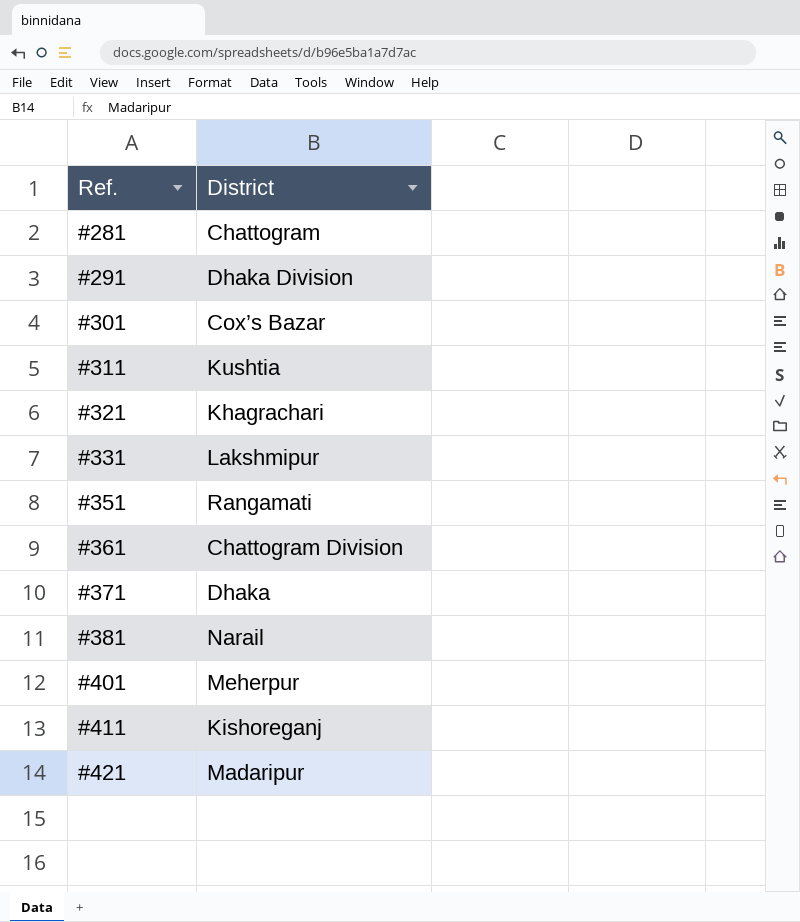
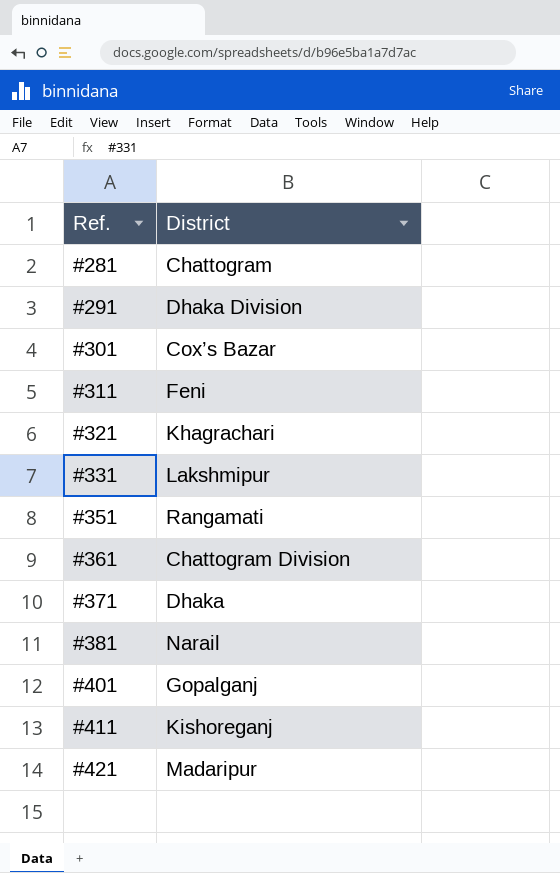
#311 | District: Kushtia -> Feni
#401 | District: Meherpur -> Gopalganj

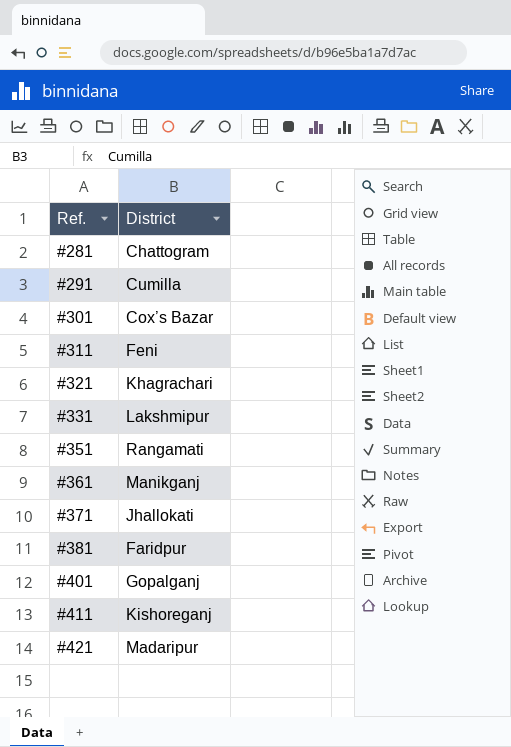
#291 | District: Dhaka Division -> Cumilla
#361 | District: Chattogram Division -> Manikganj
#371 | District: Dhaka -> Jhallokati
#381 | District: Narail -> Faridpur

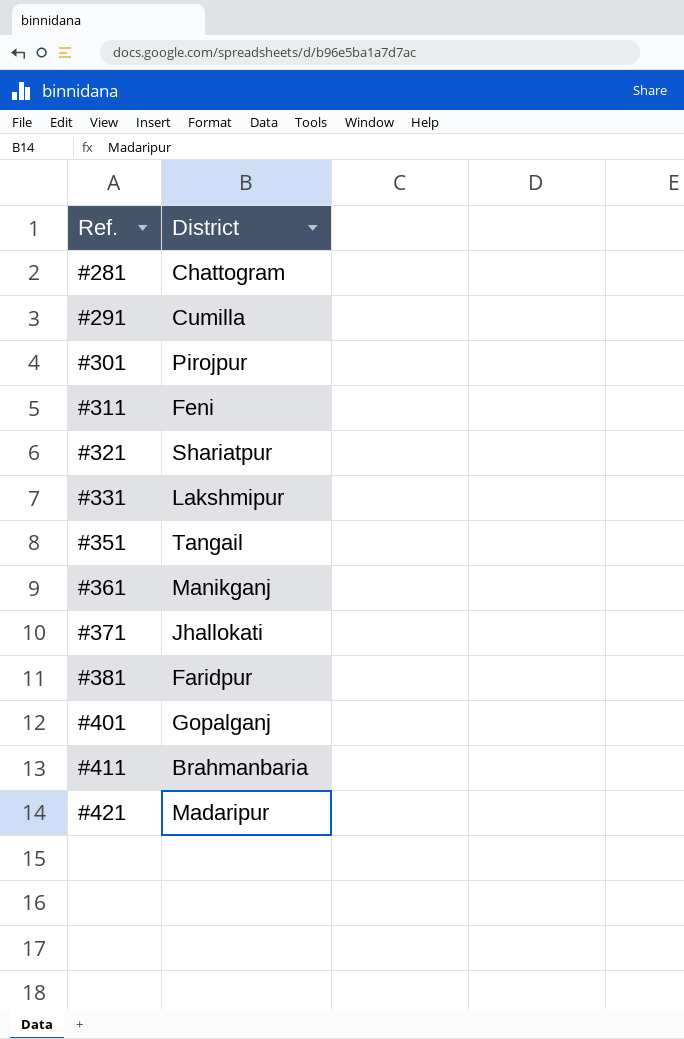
#301 | District: Cox’s Bazar -> Pirojpur
#321 | District: Khagrachari -> Shariatpur
#351 | District: Rangamati -> Tangail
#411 | District: Kishoreganj -> Brahmanbaria

